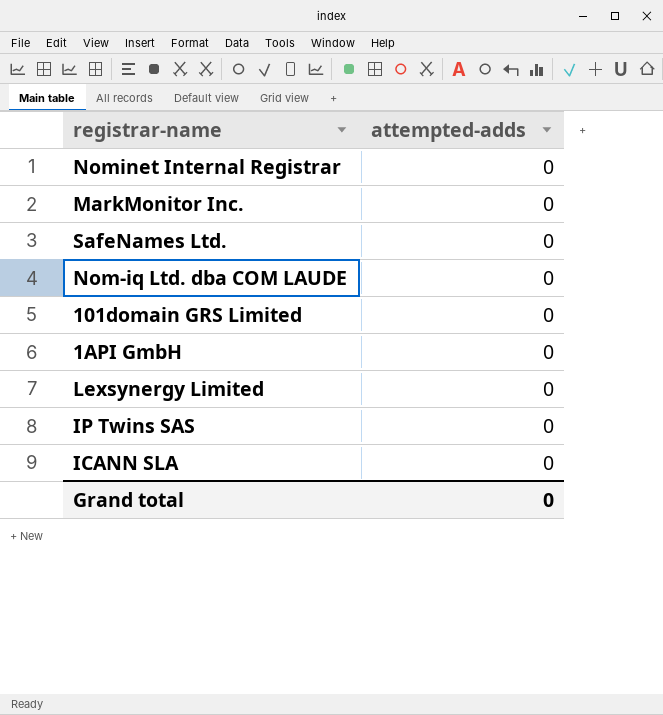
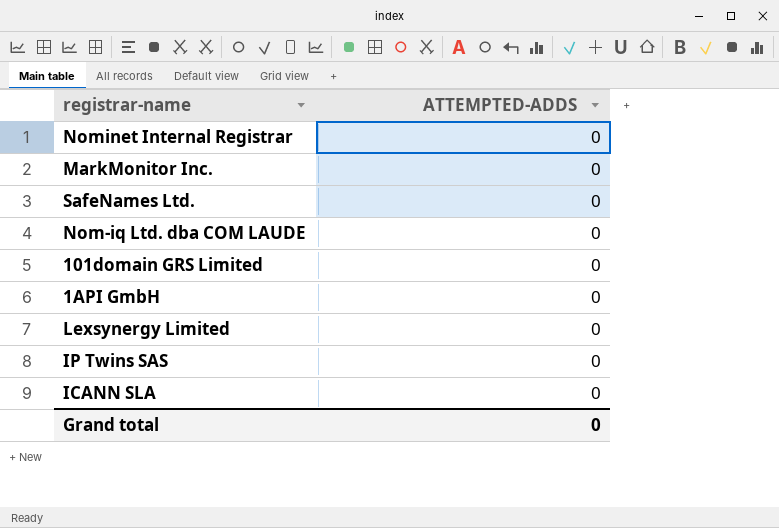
column name: attempted-adds -> ATTEMPTED-ADDS

